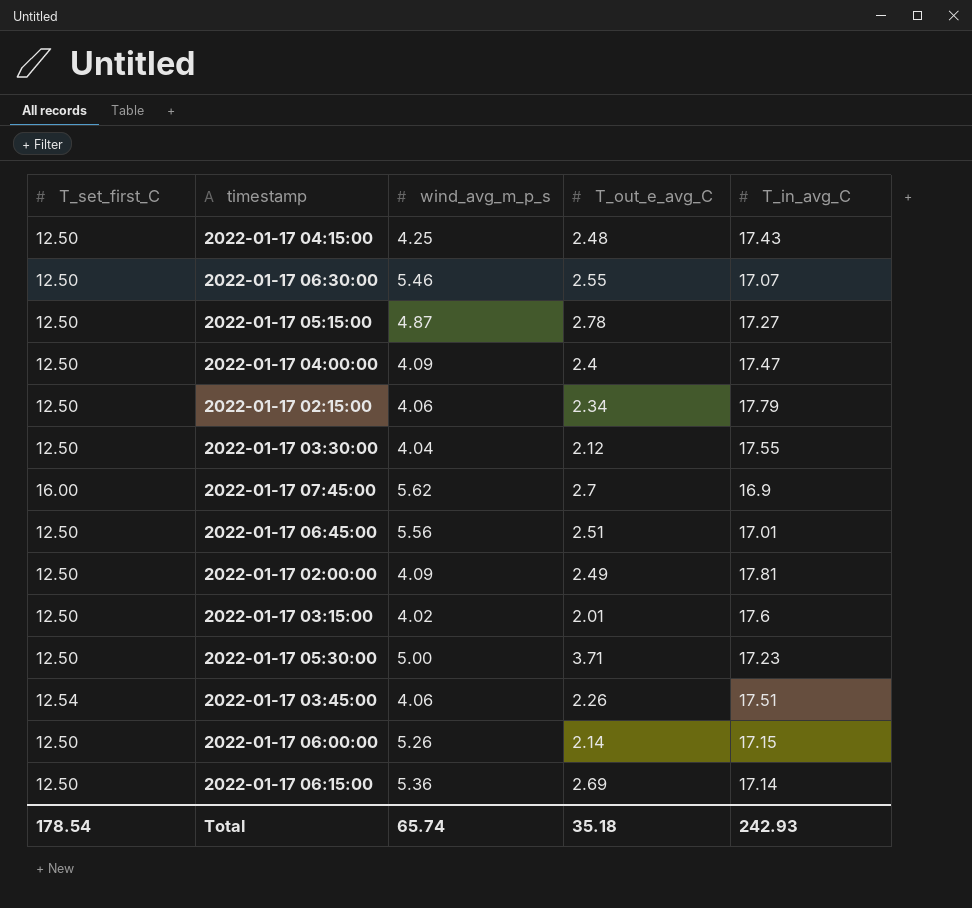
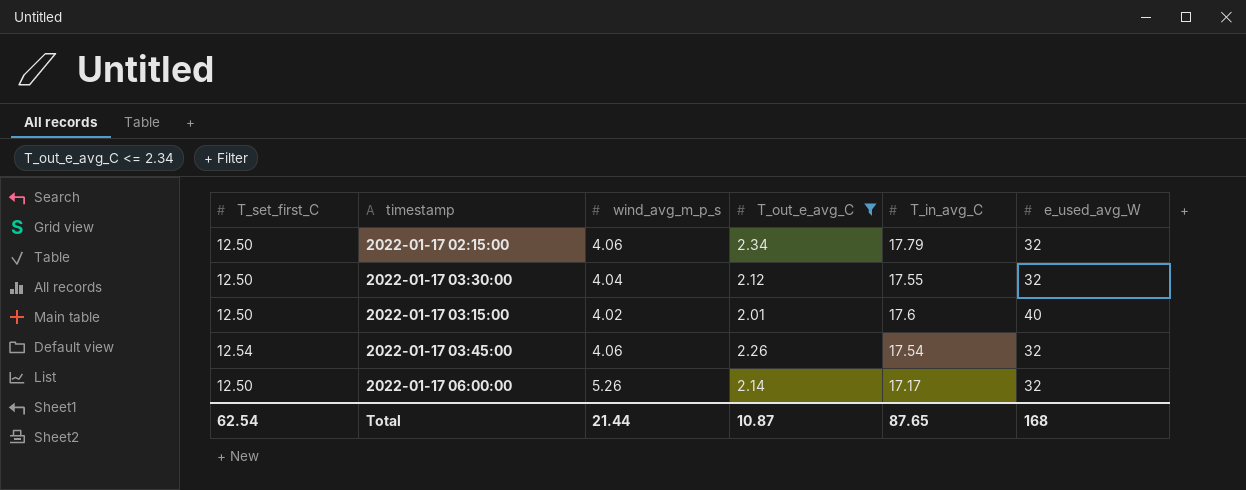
filter: none -> T_out_e_avg_C <= 2.34
column e_used_avg_W | position: none -> 6
2022-01-17 03:45:00 | T_in_avg_C: 17.51 -> 17.54
2022-01-17 06:00:00 | T_in_avg_C: 17.15 -> 17.17
Total | T_set_first_C: 178.54 -> 62.54
Total | wind_avg_m_p_s: 65.74 -> 21.44
Total | T_out_e_avg_C: 35.18 -> 10.87
Total | T_in_avg_C: 242.93 -> 87.65

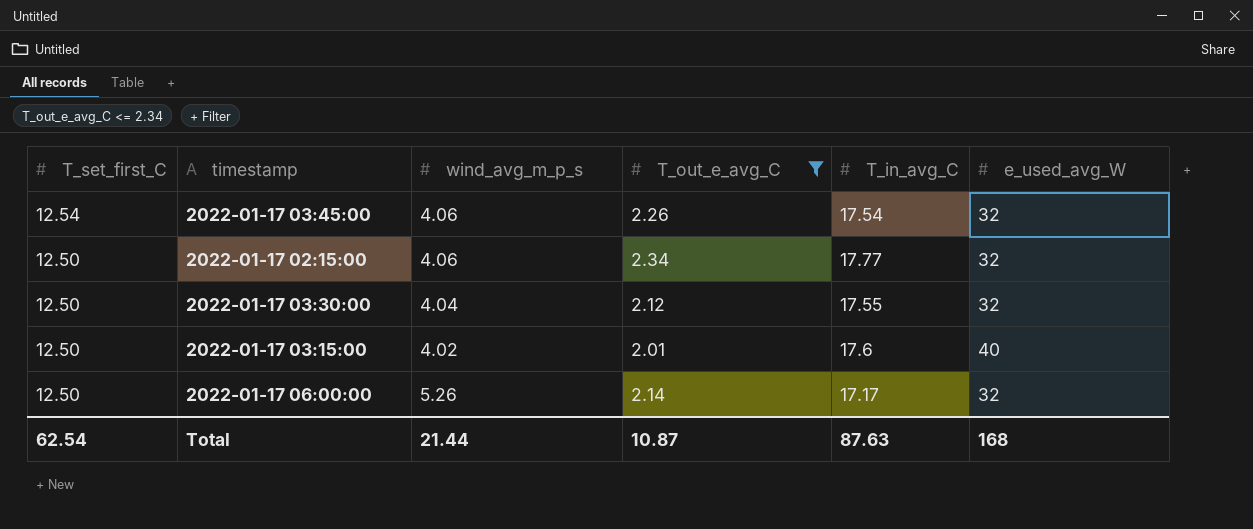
row order: none -> T_set_first_C descending
2022-01-17 02:15:00 | T_in_avg_C: 17.79 -> 17.77
Total | T_in_avg_C: 87.65 -> 87.63

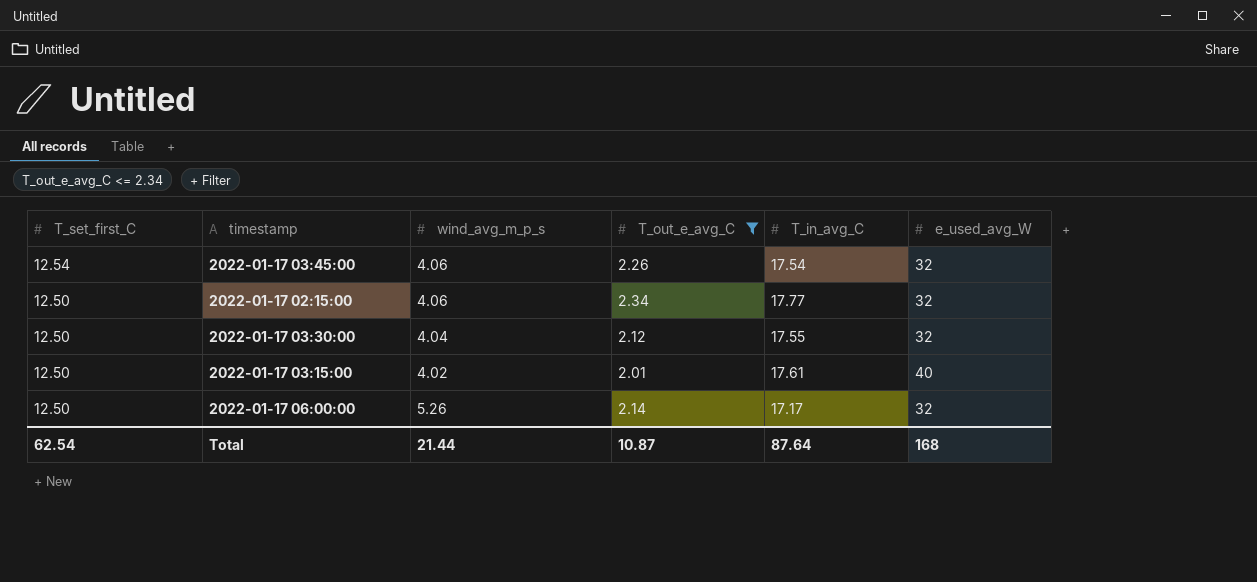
2022-01-17 03:15:00 | T_in_avg_C: 17.6 -> 17.61
Total | T_in_avg_C: 87.63 -> 87.64

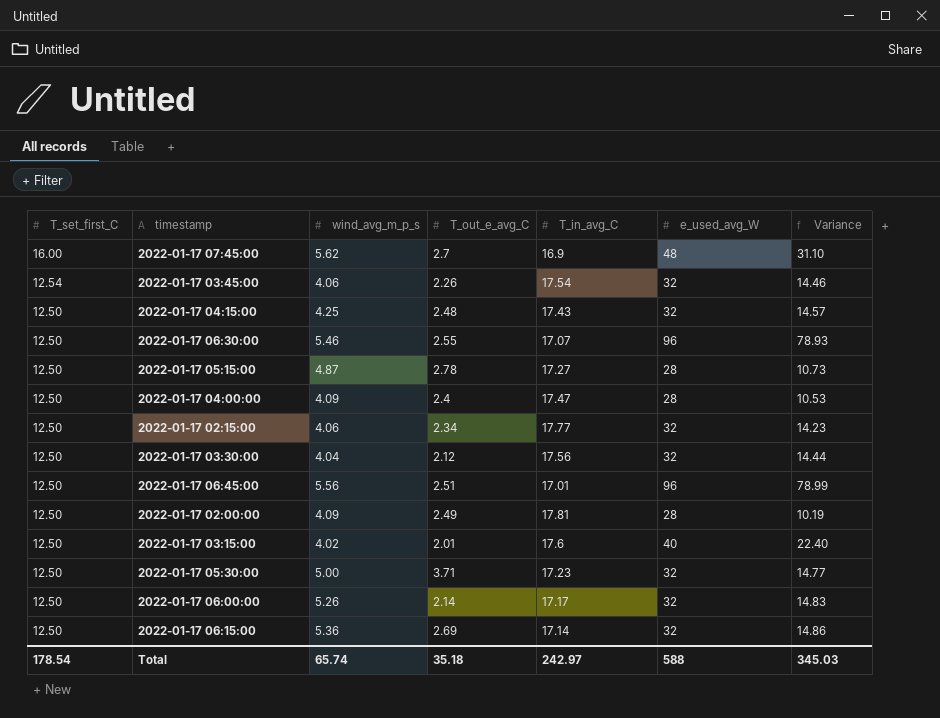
filter: T_out_e_avg_C <= 2.34 -> none
column Variance | formula: none -> [e_used_avg_W] - [T_in_avg_C]
2022-01-17 03:30:00 | T_in_avg_C: 17.55 -> 17.56
2022-01-17 03:15:00 | T_in_avg_C: 17.61 -> 17.6
Total | T_set_first_C: 62.54 -> 178.54
Total | wind_avg_m_p_s: 21.44 -> 65.74
Total | T_out_e_avg_C: 10.87 -> 35.18
Total | T_in_avg_C: 87.64 -> 242.97
Total | e_used_avg_W: 168 -> 588

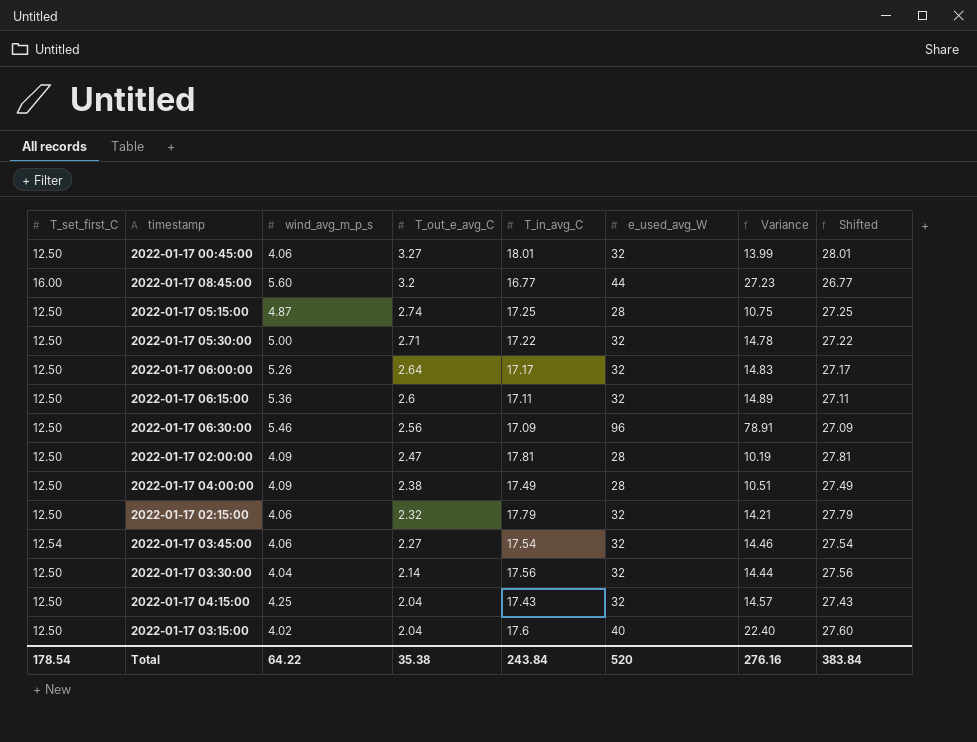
row order: T_set_first_C descending -> T_out_e_avg_C descending
column Shifted | formula: none -> [T_in_avg_C] + 10
row 2022-01-17 07:45:00: 16.00 | 5.62 | 2.7 | 16.9 | 48 | 31.10 -> none
row 2022-01-17 06:45:00: 12.50 | 5.56 | 2.51 | 17.01 | 96 | 78.99 -> none
row 2022-01-17 00:45:00: none -> 12.50 | 4.06 | 3.27 | 18.01 | 32 | 13.99 | 28.01
row 2022-01-17 08:45:00: none -> 16.00 | 5.60 | 3.2 | 16.77 | 44 | 27.23 | 26.77
2022-01-17 05:15:00 | T_out_e_avg_C: 2.78 -> 2.74
2022-01-17 05:15:00 | T_in_avg_C: 17.27 -> 17.25
2022-01-17 05:15:00 | Variance: 10.73 -> 10.75
2022-01-17 05:30:00 | T_out_e_avg_C: 3.71 -> 2.71
2022-01-17 05:30:00 | T_in_avg_C: 17.23 -> 17.22
2022-01-17 05:30:00 | Variance: 14.77 -> 14.78
2022-01-17 06:00:00 | T_out_e_avg_C: 2.14 -> 2.64
2022-01-17 06:15:00 | T_out_e_avg_C: 2.69 -> 2.6
2022-01-17 06:15:00 | T_in_avg_C: 17.14 -> 17.11
2022-01-17 06:15:00 | Variance: 14.86 -> 14.89
2022-01-17 06:30:00 | T_out_e_avg_C: 2.55 -> 2.56
2022-01-17 06:30:00 | T_in_avg_C: 17.07 -> 17.09
2022-01-17 06:30:00 | Variance: 78.93 -> 78.91
2022-01-17 02:00:00 | T_out_e_avg_C: 2.49 -> 2.47
2022-01-17 04:00:00 | T_out_e_avg_C: 2.4 -> 2.38
2022-01-17 04:00:00 | T_in_avg_C: 17.47 -> 17.49
2022-01-17 04:00:00 | Variance: 10.53 -> 10.51
2022-01-17 02:15:00 | T_out_e_avg_C: 2.34 -> 2.32
2022-01-17 02:15:00 | T_in_avg_C: 17.77 -> 17.79
2022-01-17 02:15:00 | Variance: 14.23 -> 14.21
2022-01-17 03:45:00 | T_out_e_avg_C: 2.26 -> 2.27
2022-01-17 03:30:00 | T_out_e_avg_C: 2.12 -> 2.14
2022-01-17 04:15:00 | T_out_e_avg_C: 2.48 -> 2.04
2022-01-17 03:15:00 | T_out_e_avg_C: 2.01 -> 2.04
Total | wind_avg_m_p_s: 65.74 -> 64.22
Total | T_out_e_avg_C: 35.18 -> 35.38
Total | T_in_avg_C: 242.97 -> 243.84
Total | e_used_avg_W: 588 -> 520
Total | Variance: 345.03 -> 276.16

